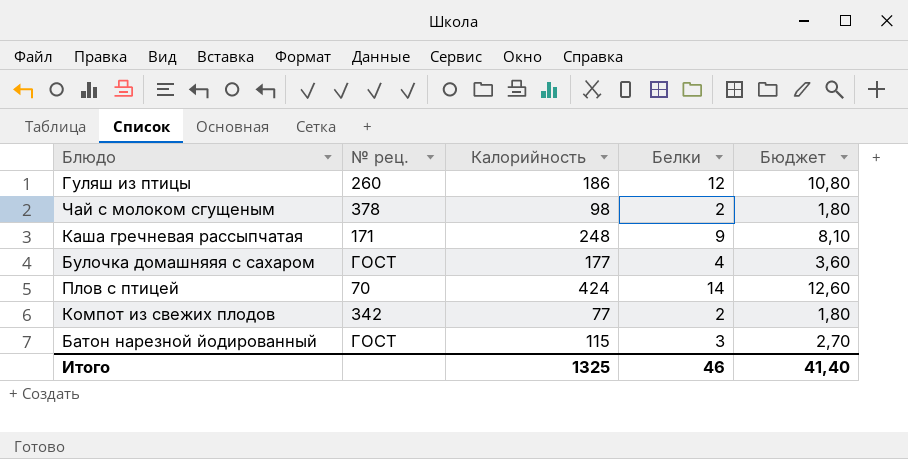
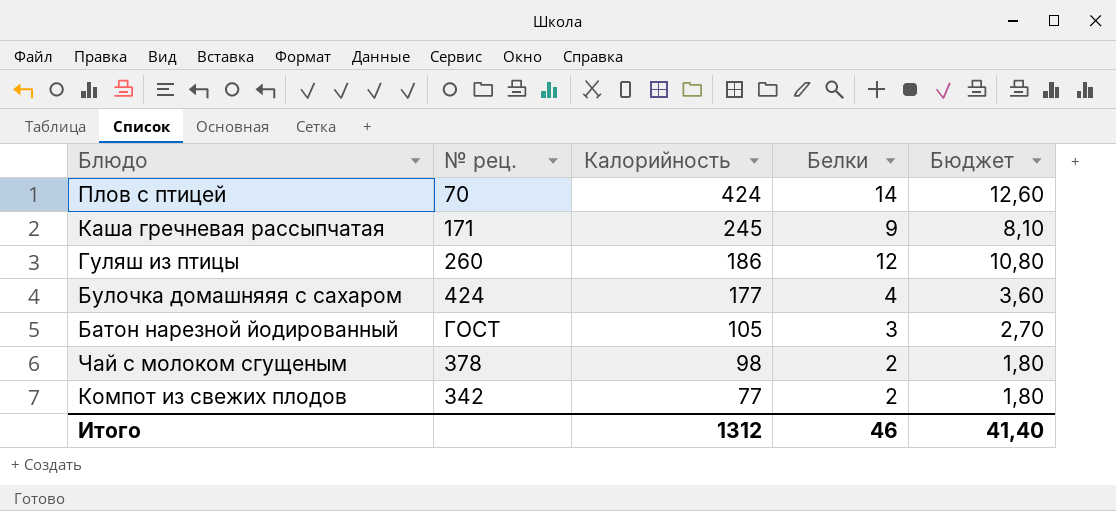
row order: none -> Калорийность descending
Каша гречневая рассыпчатая | Калорийность: 248 -> 245
Булочка домашняяя с сахаром | № рец.: ГОСТ -> 424
Батон нарезной йодированный | Калорийность: 115 -> 105
Итого | Калорийность: 1325 -> 1312

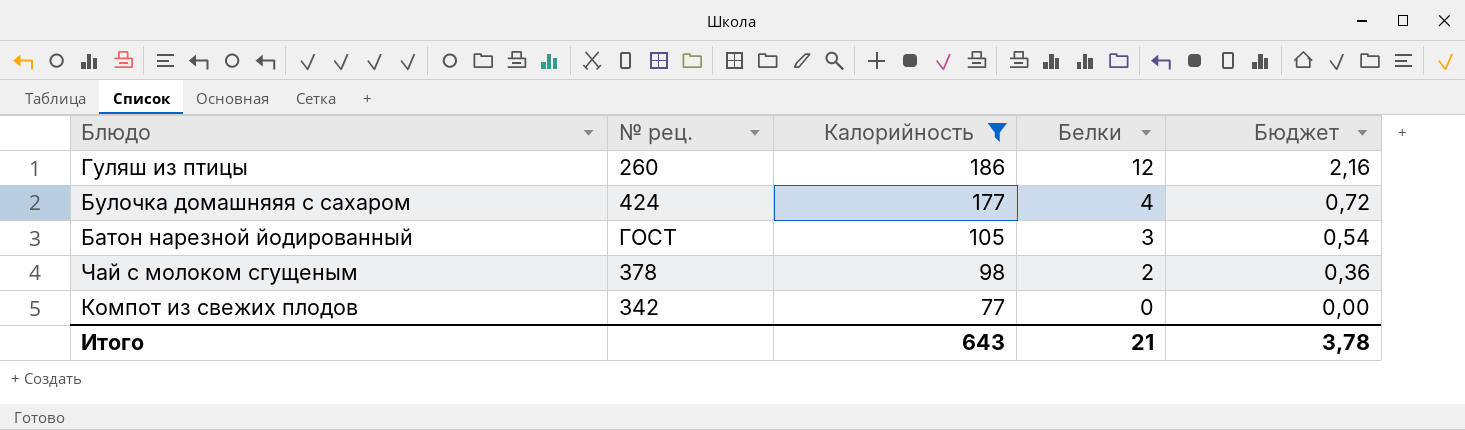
filter: none -> Калорийность <= 186
column Бюджет | formula: [Белки] * 0,9 -> [Белки] * 0,18
Компот из свежих плодов | Белки: 2 -> 0
Итого | Калорийность: 1312 -> 643
Итого | Белки: 46 -> 21
Итого | Бюджет: 41,40 -> 3,78

